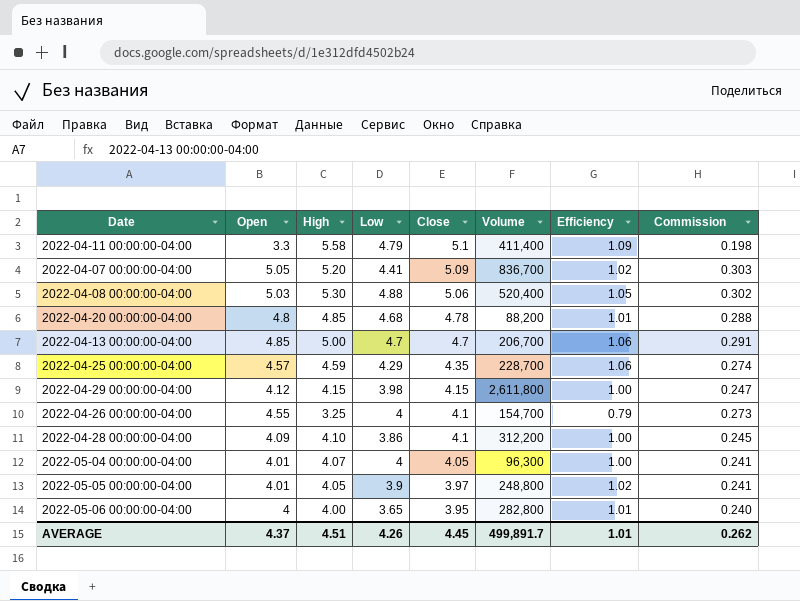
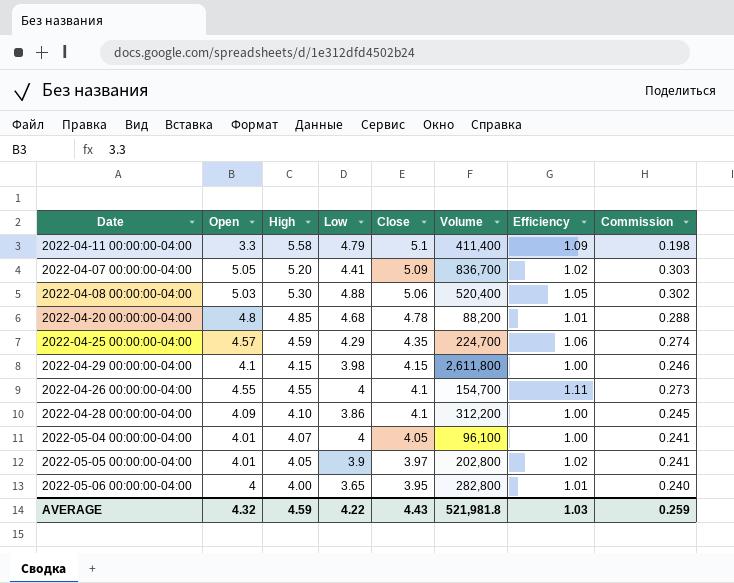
row 2022-04-13 00:00:00-04:00: 4.85 | 5.00 | 4.7 | 4.7 | 206,700 | 1.06 | 0.291 -> none
2022-04-25 00:00:00-04:00 | Volume: 228,700 -> 224,700
2022-04-29 00:00:00-04:00 | Open: 4.12 -> 4.1
2022-04-29 00:00:00-04:00 | Commission: 0.247 -> 0.246
2022-04-26 00:00:00-04:00 | High: 3.25 -> 4.55
2022-04-26 00:00:00-04:00 | Efficiency: 0.79 -> 1.11
2022-05-04 00:00:00-04:00 | Volume: 96,300 -> 96,100
2022-05-05 00:00:00-04:00 | Volume: 248,800 -> 202,800
AVERAGE | Open: 4.37 -> 4.32
AVERAGE | High: 4.51 -> 4.59
AVERAGE | Low: 4.26 -> 4.22
AVERAGE | Close: 4.45 -> 4.43
AVERAGE | Volume: 499,891.7 -> 521,981.8
AVERAGE | Efficiency: 1.01 -> 1.03
AVERAGE | Commission: 0.262 -> 0.259

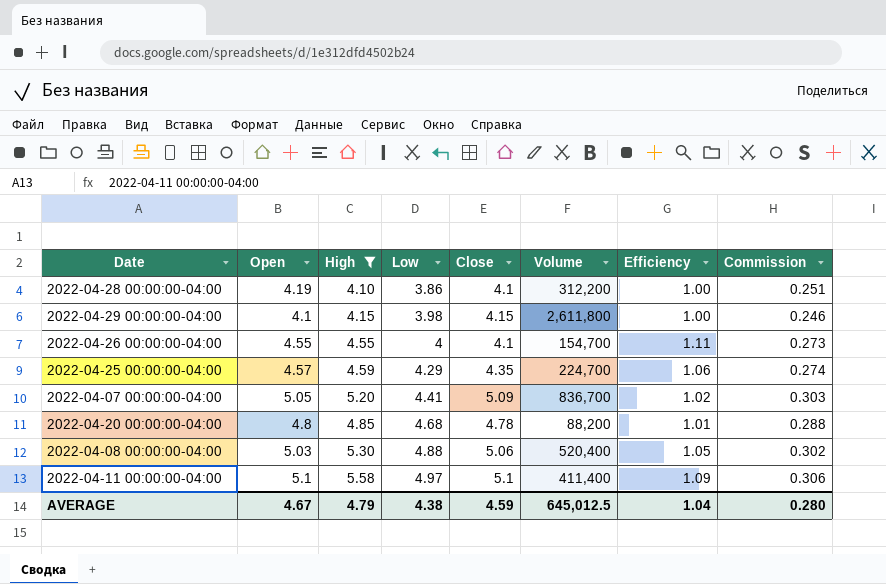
filter: none -> High >= 4.10
row order: Close descending -> Low ascending
2022-04-28 00:00:00-04:00 | Open: 4.09 -> 4.19
2022-04-28 00:00:00-04:00 | Commission: 0.245 -> 0.251
2022-04-11 00:00:00-04:00 | Open: 3.3 -> 5.1
2022-04-11 00:00:00-04:00 | Low: 4.79 -> 4.97
2022-04-11 00:00:00-04:00 | Commission: 0.198 -> 0.306
AVERAGE | Open: 4.32 -> 4.67
AVERAGE | High: 4.59 -> 4.79
AVERAGE | Low: 4.22 -> 4.38
AVERAGE | Close: 4.43 -> 4.59
AVERAGE | Volume: 521,981.8 -> 645,012.5
AVERAGE | Efficiency: 1.03 -> 1.04
AVERAGE | Commission: 0.259 -> 0.280

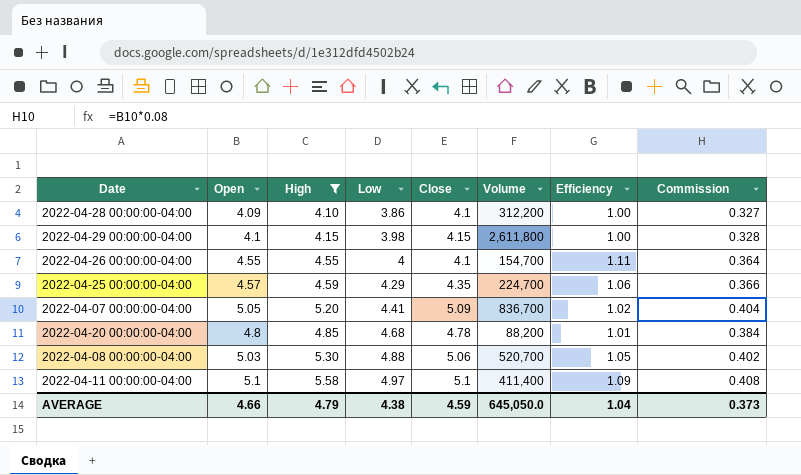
column Commission | formula: [Open] * 0.06 -> [Open] * 0.08
2022-04-28 00:00:00-04:00 | Open: 4.19 -> 4.09
2022-04-08 00:00:00-04:00 | Volume: 520,400 -> 520,700
AVERAGE | Open: 4.67 -> 4.66
AVERAGE | Volume: 645,012.5 -> 645,050.0
AVERAGE | Commission: 0.280 -> 0.373

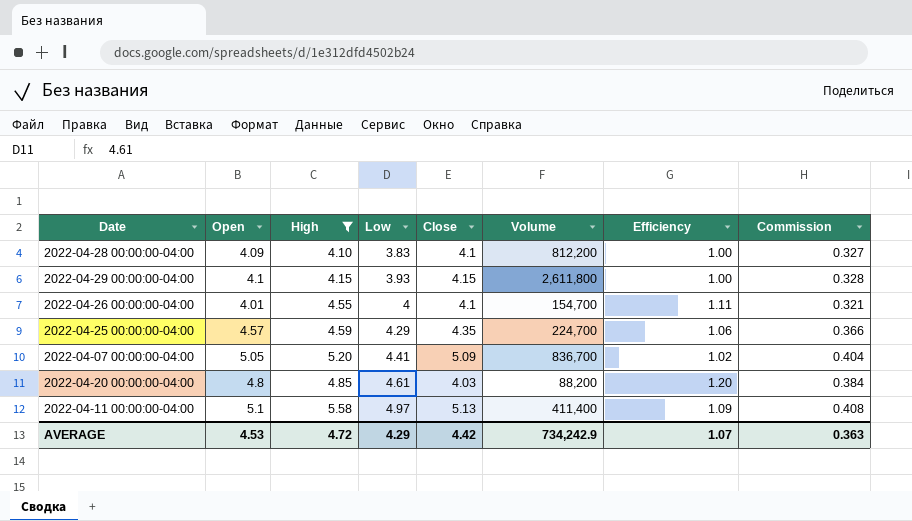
row 2022-04-08 00:00:00-04:00: 5.03 | 5.30 | 4.88 | 5.06 | 520,700 | 1.05 | 0.402 -> none
2022-04-28 00:00:00-04:00 | Low: 3.86 -> 3.83
2022-04-28 00:00:00-04:00 | Volume: 312,200 -> 812,200
2022-04-29 00:00:00-04:00 | Low: 3.98 -> 3.93
2022-04-26 00:00:00-04:00 | Open: 4.55 -> 4.01
2022-04-26 00:00:00-04:00 | Commission: 0.364 -> 0.321
2022-04-20 00:00:00-04:00 | Low: 4.68 -> 4.61
2022-04-20 00:00:00-04:00 | Close: 4.78 -> 4.03
2022-04-20 00:00:00-04:00 | Efficiency: 1.01 -> 1.20
2022-04-11 00:00:00-04:00 | Close: 5.1 -> 5.13
AVERAGE | Open: 4.66 -> 4.53
AVERAGE | High: 4.79 -> 4.72
AVERAGE | Low: 4.38 -> 4.29
AVERAGE | Close: 4.59 -> 4.42
AVERAGE | Volume: 645,050.0 -> 734,242.9
AVERAGE | Efficiency: 1.04 -> 1.07
AVERAGE | Commission: 0.373 -> 0.363

